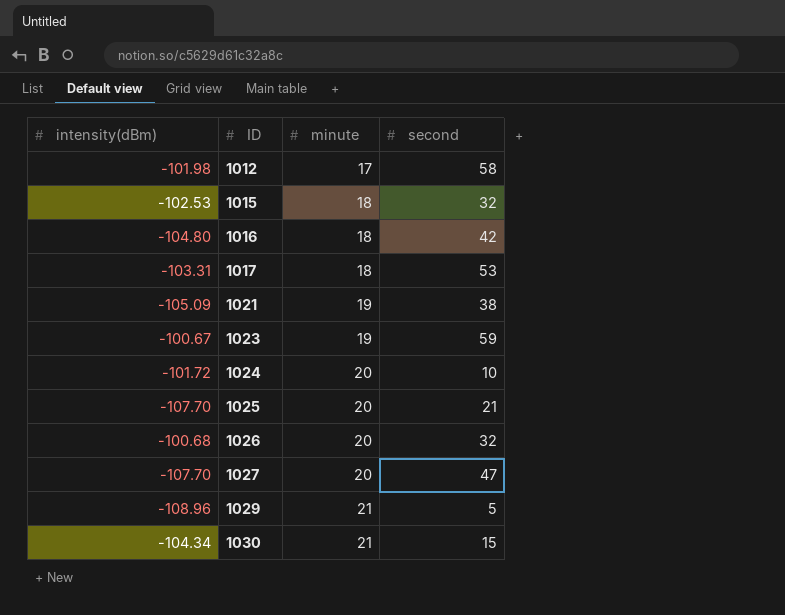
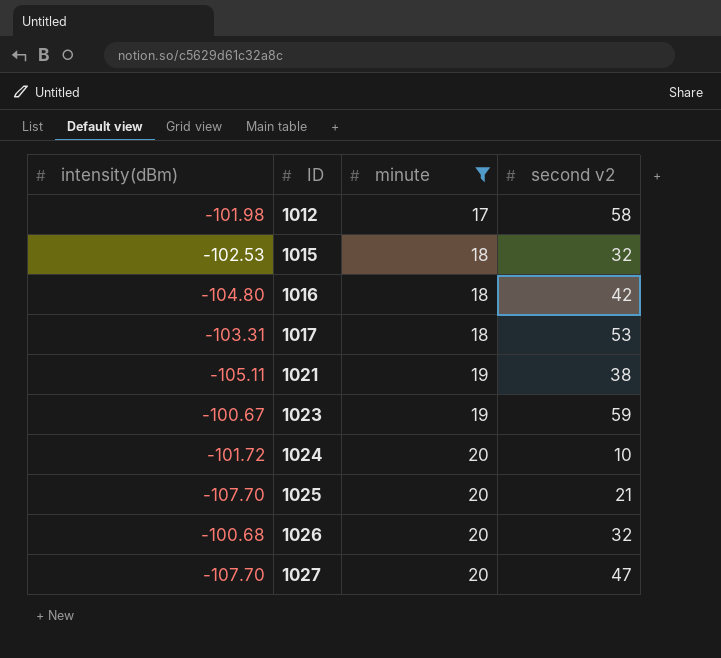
filter: none -> minute != 21
column name: second -> second v2
1021 | intensity(dBm): -105.09 -> -105.11

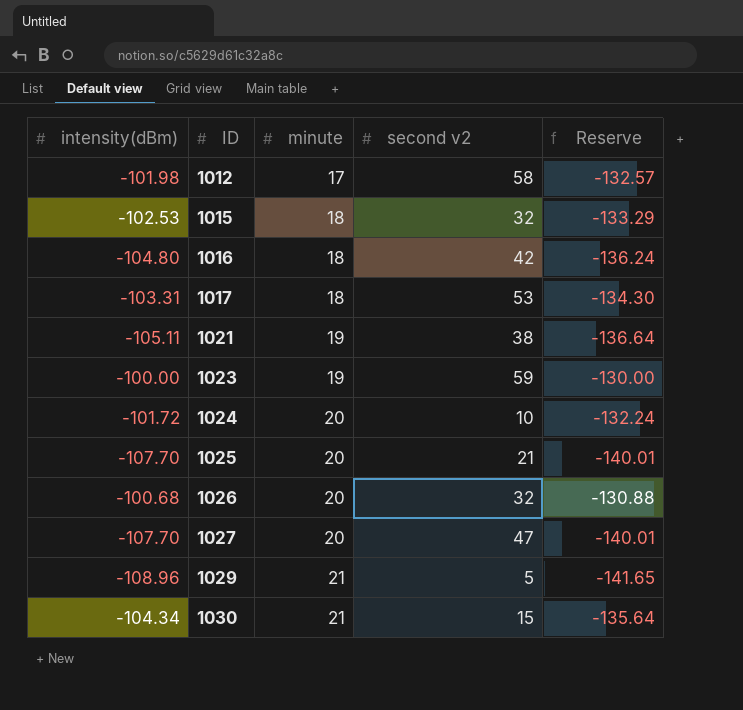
filter: minute != 21 -> none
column Reserve | formula: none -> [intensity(dBm)] * 1.3
1023 | intensity(dBm): -100.67 -> -100.00

